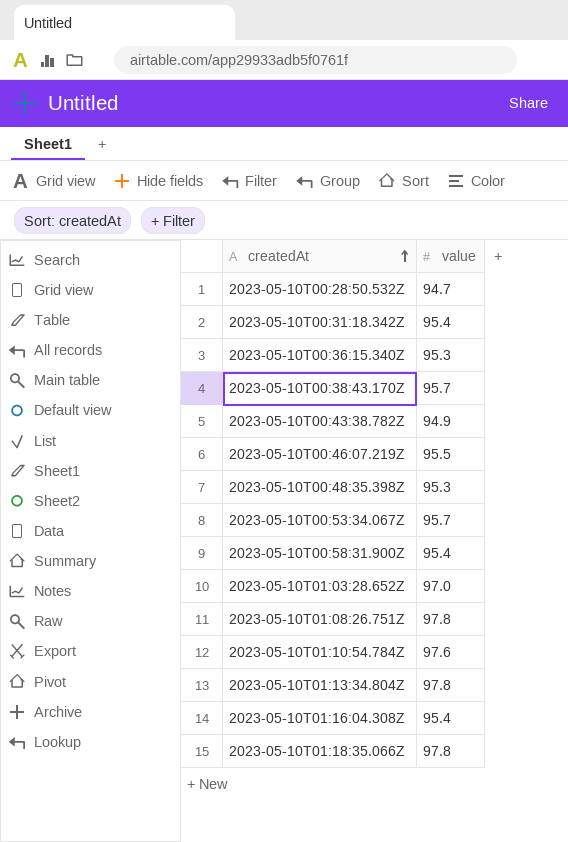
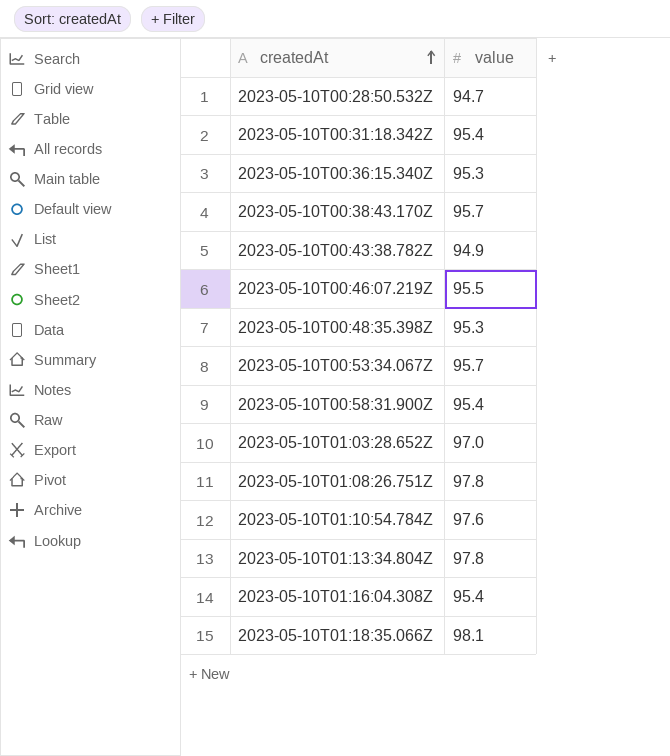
2023-05-10T01:18:35.066Z | value: 97.8 -> 98.1

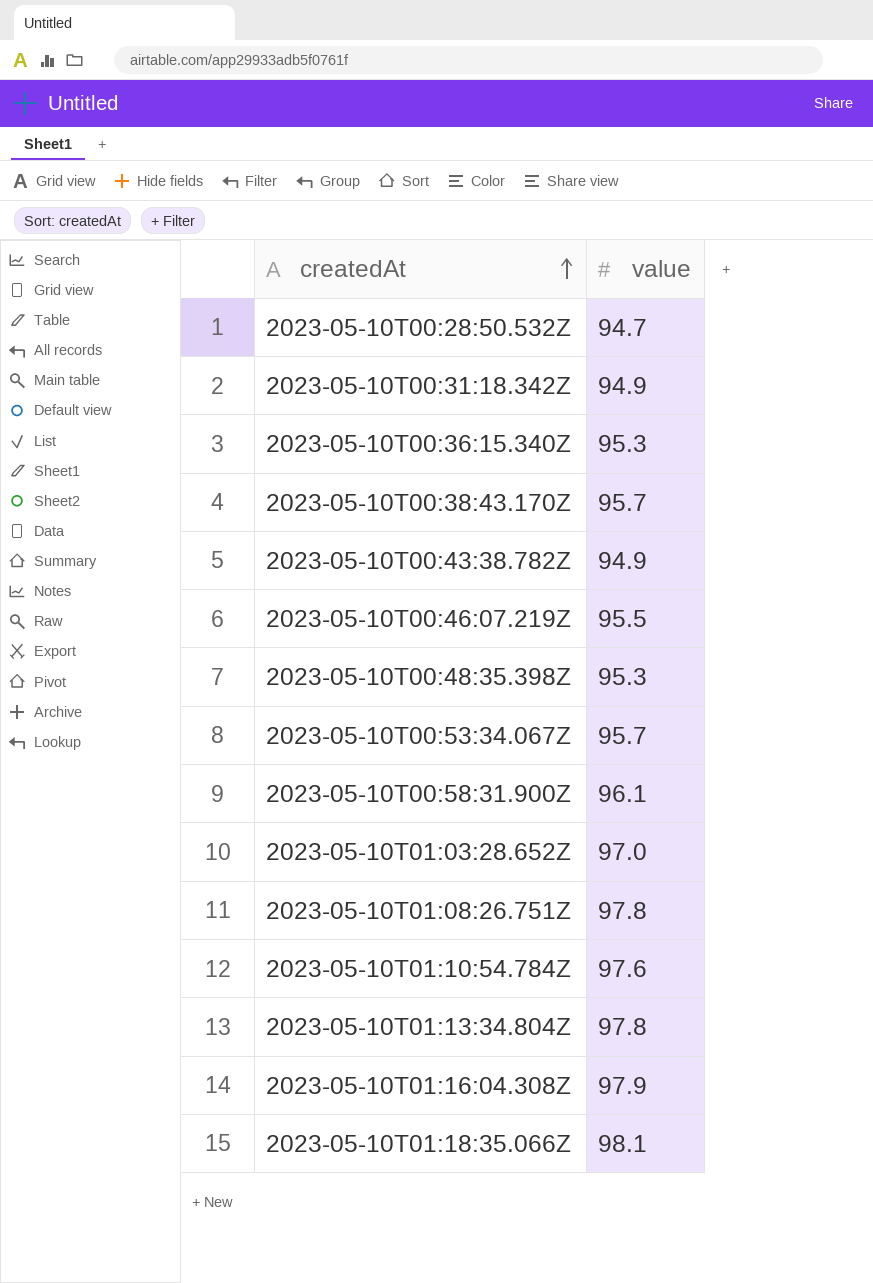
2023-05-10T00:31:18.342Z | value: 95.4 -> 94.9
2023-05-10T00:58:31.900Z | value: 95.4 -> 96.1
2023-05-10T01:16:04.308Z | value: 95.4 -> 97.9

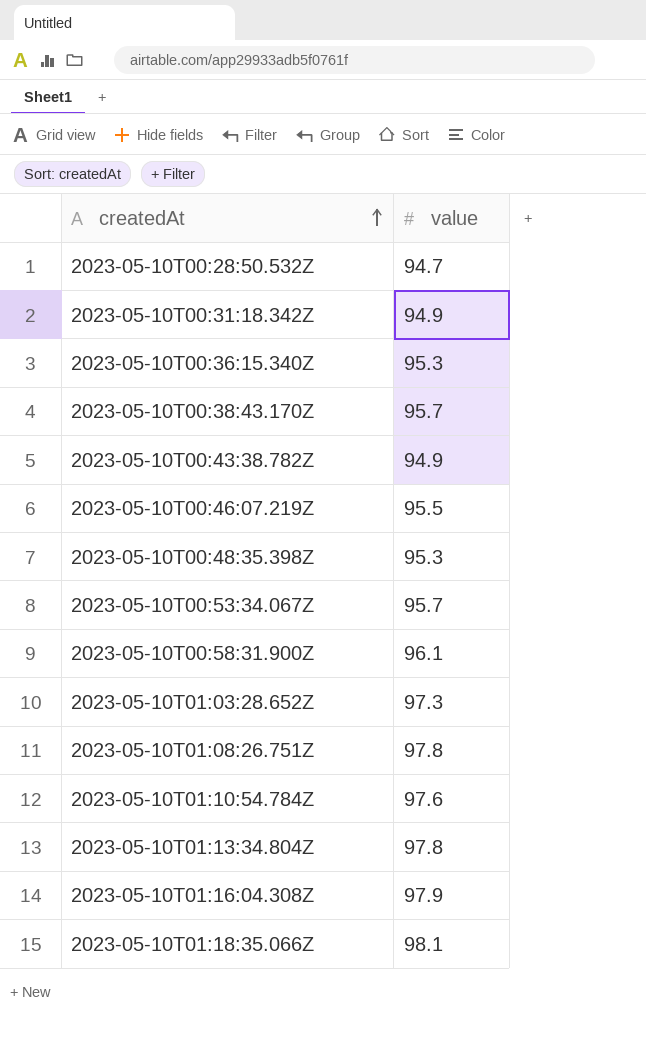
2023-05-10T01:03:28.652Z | value: 97.0 -> 97.3

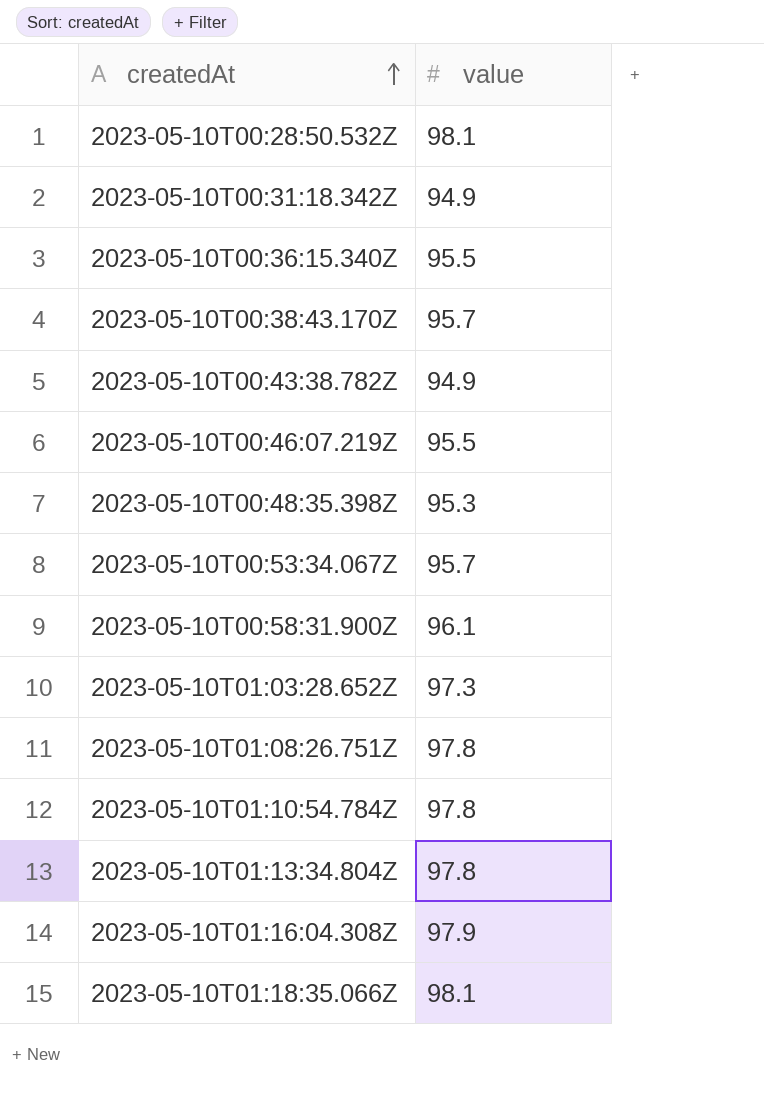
2023-05-10T00:28:50.532Z | value: 94.7 -> 98.1
2023-05-10T00:36:15.340Z | value: 95.3 -> 95.5
2023-05-10T01:10:54.784Z | value: 97.6 -> 97.8

